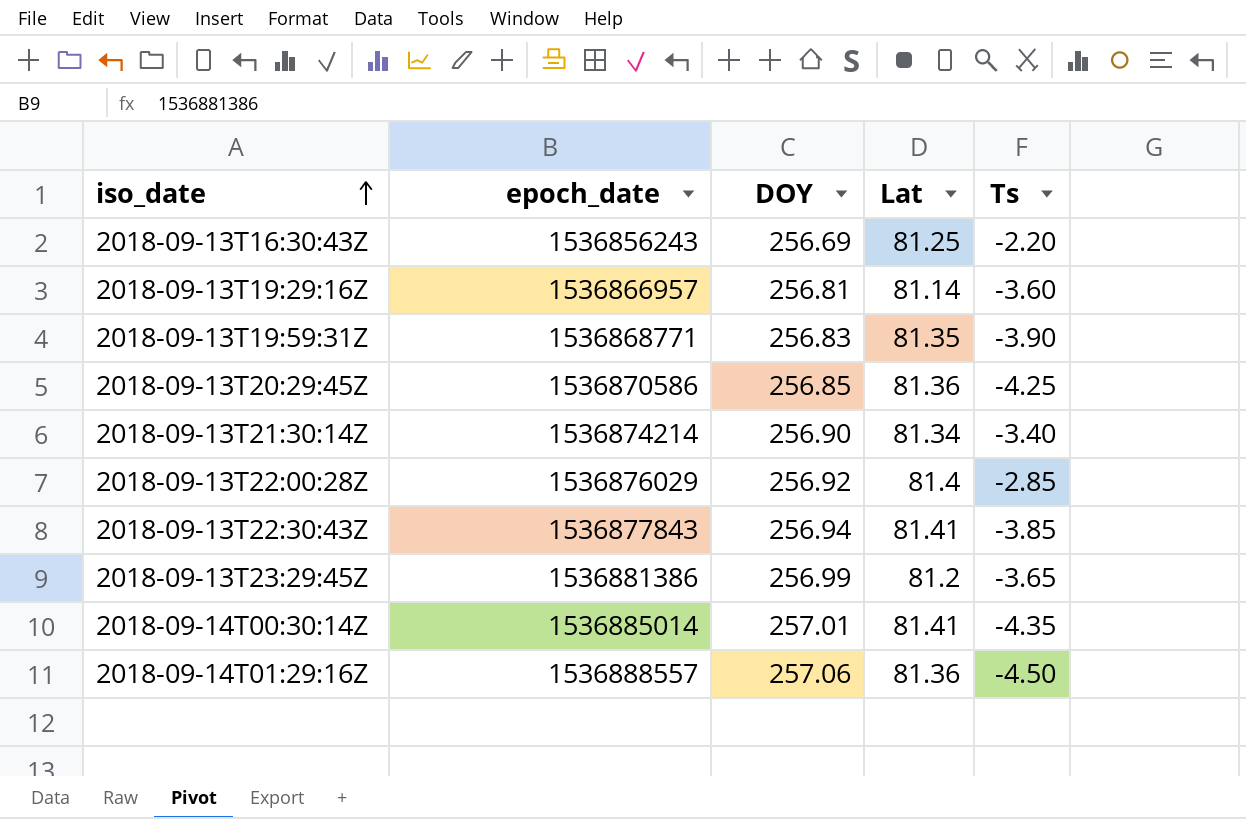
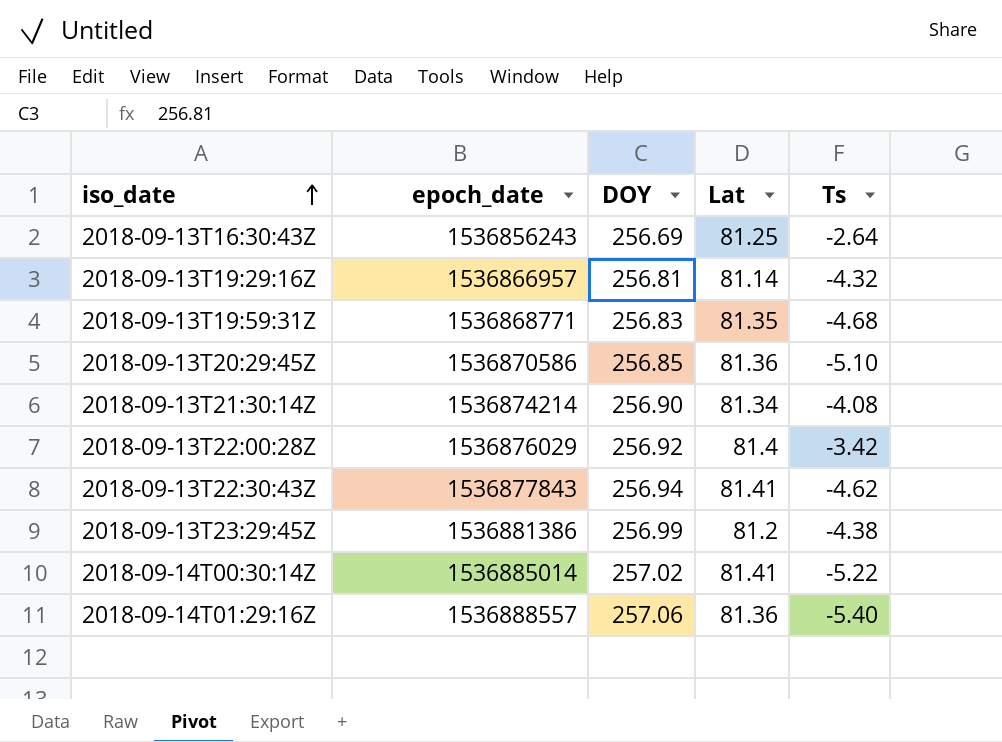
2018-09-13T16:30:43Z | Ts: -2.20 -> -2.64
2018-09-13T19:29:16Z | Ts: -3.60 -> -4.32
2018-09-13T19:59:31Z | Ts: -3.90 -> -4.68
2018-09-13T20:29:45Z | Ts: -4.25 -> -5.10
2018-09-13T21:30:14Z | Ts: -3.40 -> -4.08
2018-09-13T22:00:28Z | Ts: -2.85 -> -3.42
2018-09-13T22:30:43Z | Ts: -3.85 -> -4.62
2018-09-13T23:29:45Z | Ts: -3.65 -> -4.38
2018-09-14T00:30:14Z | DOY: 257.01 -> 257.02
2018-09-14T00:30:14Z | Ts: -4.35 -> -5.22
2018-09-14T01:29:16Z | Ts: -4.50 -> -5.40

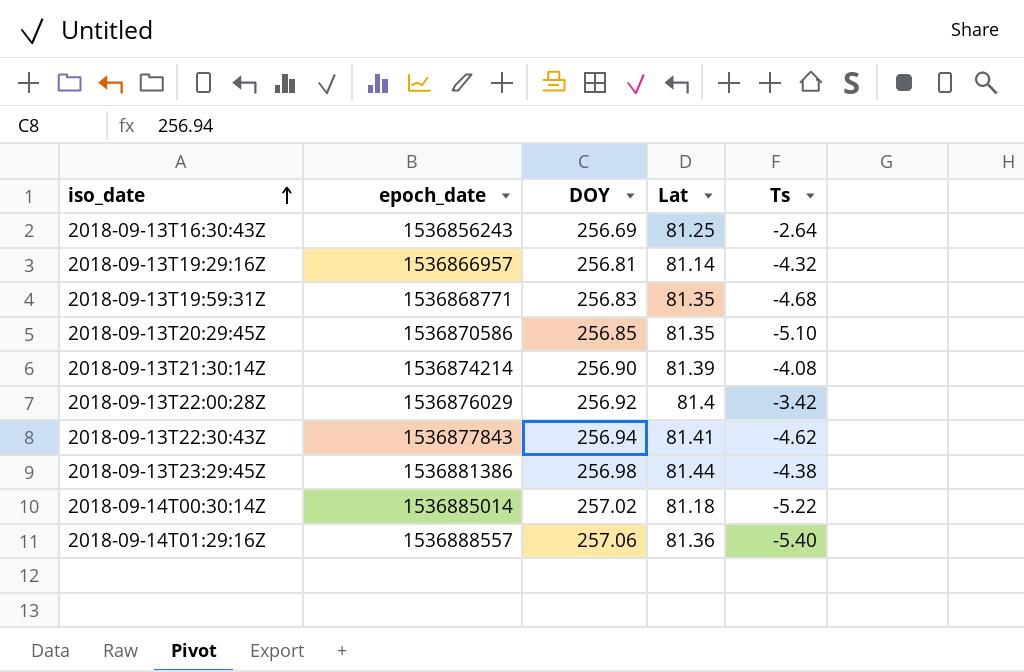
2018-09-13T20:29:45Z | Lat: 81.36 -> 81.35
2018-09-13T21:30:14Z | Lat: 81.34 -> 81.39
2018-09-13T23:29:45Z | DOY: 256.99 -> 256.98
2018-09-13T23:29:45Z | Lat: 81.2 -> 81.44
2018-09-14T00:30:14Z | Lat: 81.41 -> 81.18

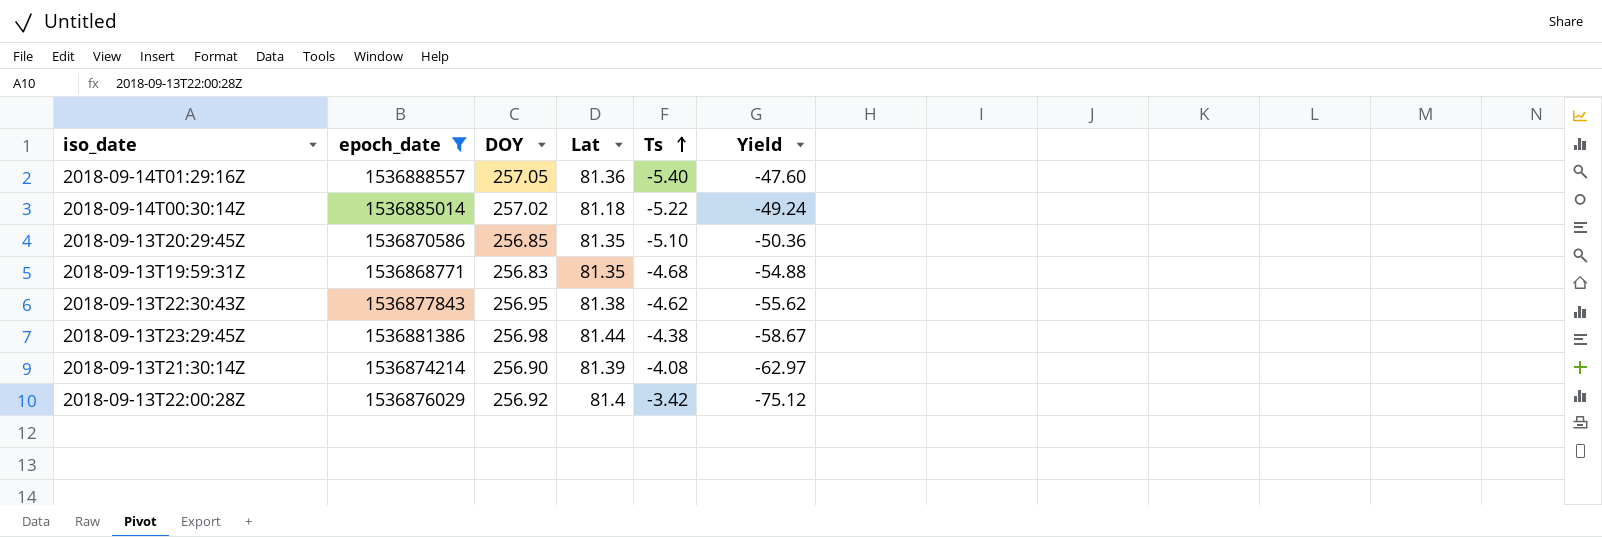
filter: none -> epoch_date >= 1536868771
row order: iso_date ascending -> Ts ascending
column Yield | formula: none -> [DOY] / [Ts]
2018-09-14T01:29:16Z | DOY: 257.06 -> 257.05
2018-09-13T22:30:43Z | DOY: 256.94 -> 256.95
2018-09-13T22:30:43Z | Lat: 81.41 -> 81.38

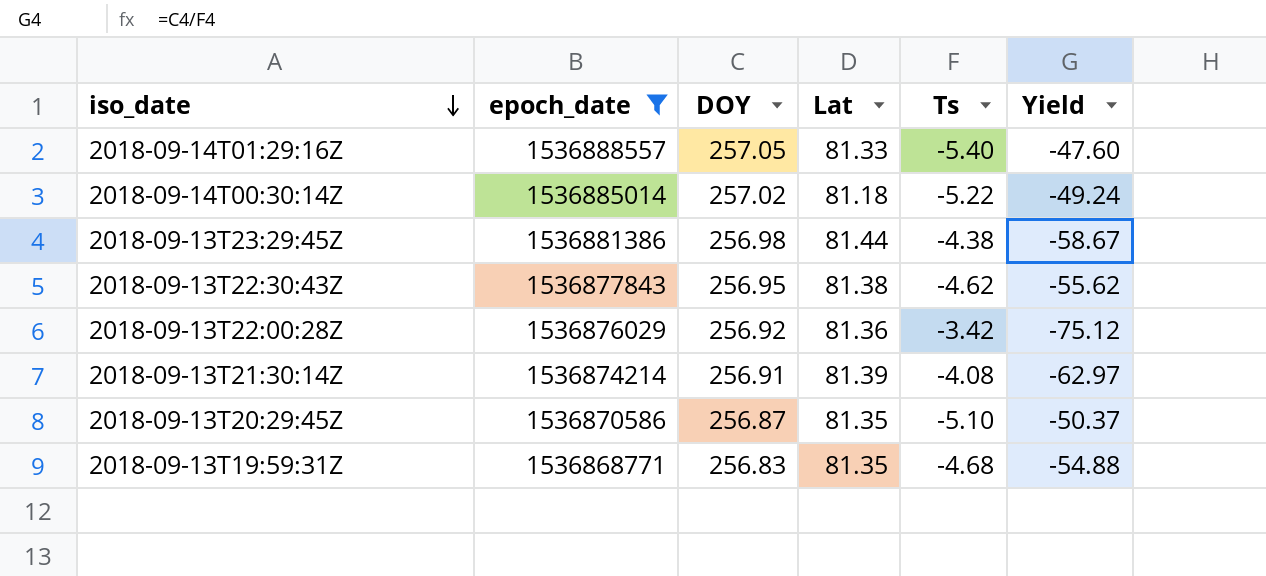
row order: Ts ascending -> iso_date descending
2018-09-14T01:29:16Z | Lat: 81.36 -> 81.33
2018-09-13T22:00:28Z | Lat: 81.4 -> 81.36
2018-09-13T21:30:14Z | DOY: 256.90 -> 256.91
2018-09-13T20:29:45Z | DOY: 256.85 -> 256.87
2018-09-13T20:29:45Z | Yield: -50.36 -> -50.37

